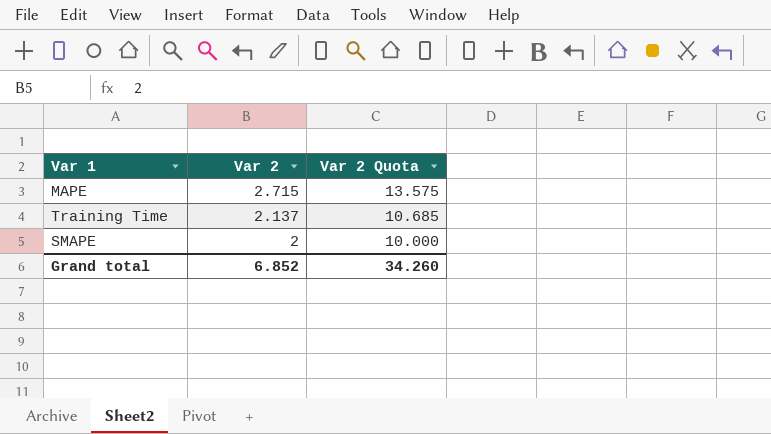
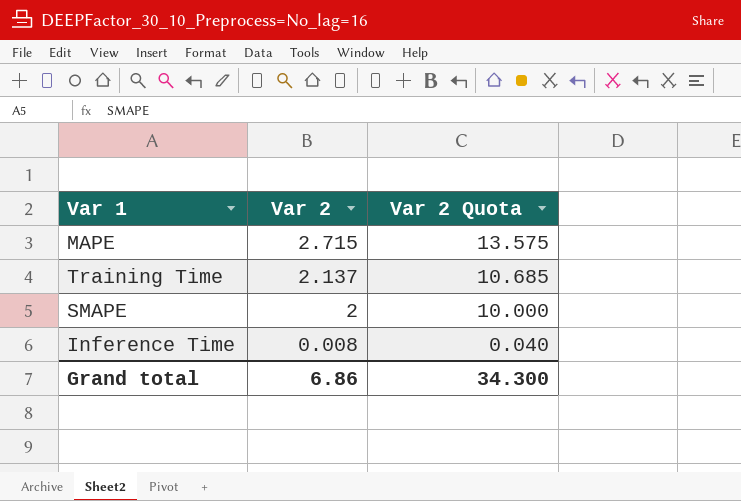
row Inference Time: none -> 0.008 | 0.040
Grand total | Var 2: 6.852 -> 6.86
Grand total | Var 2 Quota: 34.260 -> 34.300

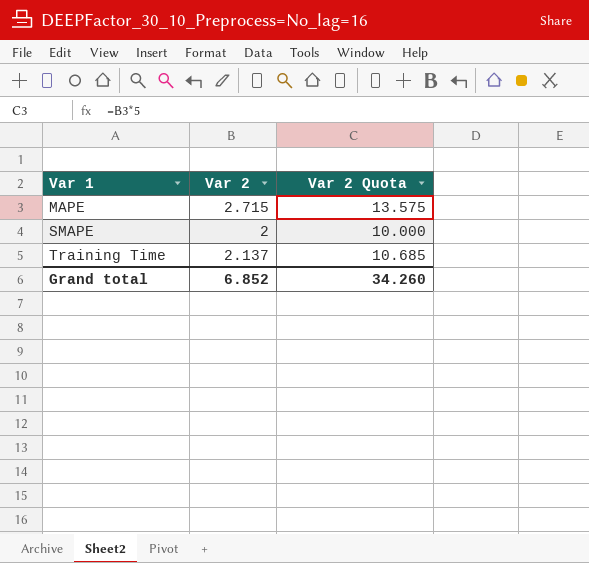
row order: Var 2 descending -> Var 1 ascending
row Inference Time: 0.008 | 0.040 -> none
Grand total | Var 2: 6.86 -> 6.852
Grand total | Var 2 Quota: 34.300 -> 34.260

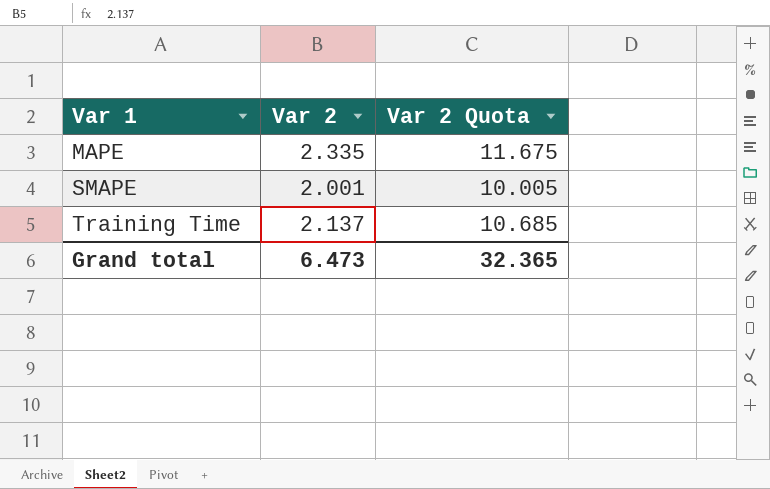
MAPE | Var 2: 2.715 -> 2.335
MAPE | Var 2 Quota: 13.575 -> 11.675
SMAPE | Var 2: 2 -> 2.001
SMAPE | Var 2 Quota: 10.000 -> 10.005
Grand total | Var 2: 6.852 -> 6.473
Grand total | Var 2 Quota: 34.260 -> 32.365

